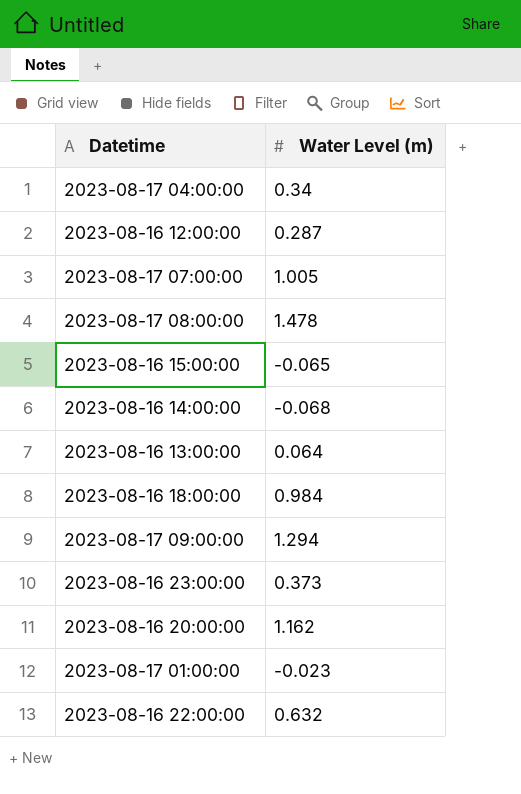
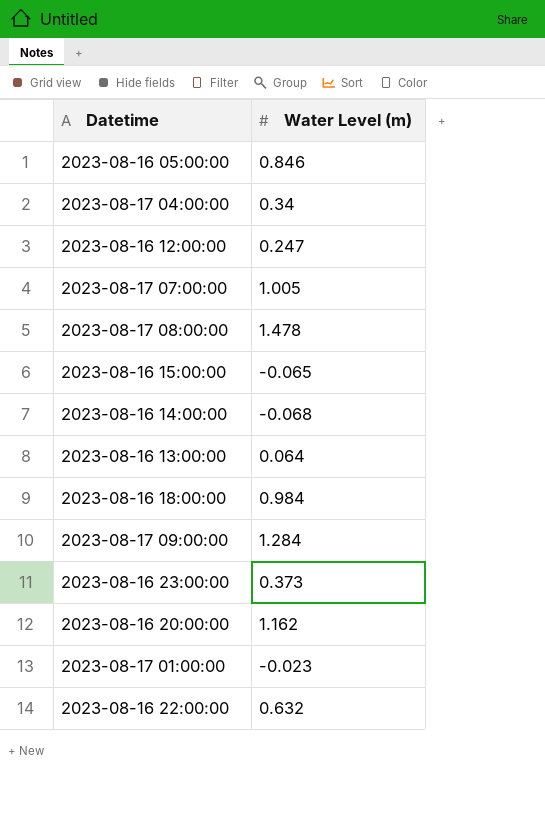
row 2023-08-16 05:00:00: none -> 0.846
2023-08-16 12:00:00 | Water Level (m): 0.287 -> 0.247
2023-08-17 09:00:00 | Water Level (m): 1.294 -> 1.284

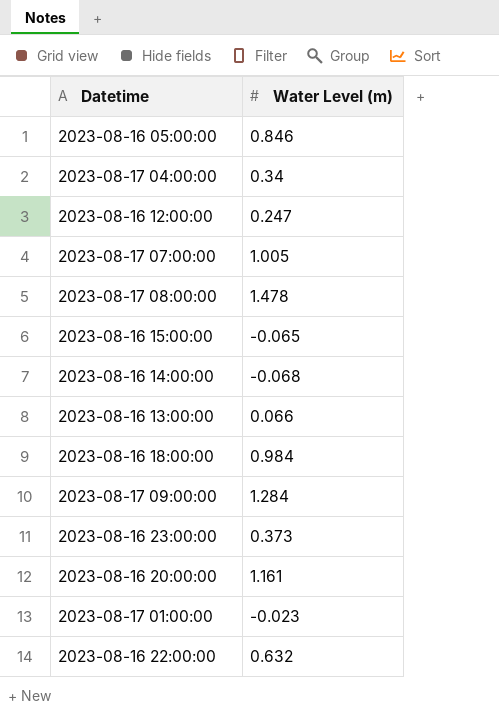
2023-08-16 13:00:00 | Water Level (m): 0.064 -> 0.066
2023-08-16 20:00:00 | Water Level (m): 1.162 -> 1.161

